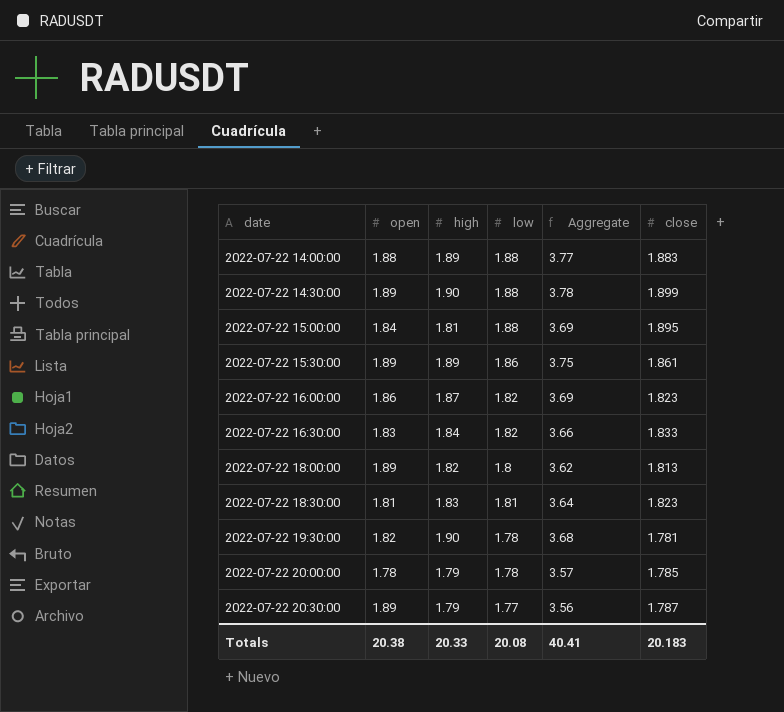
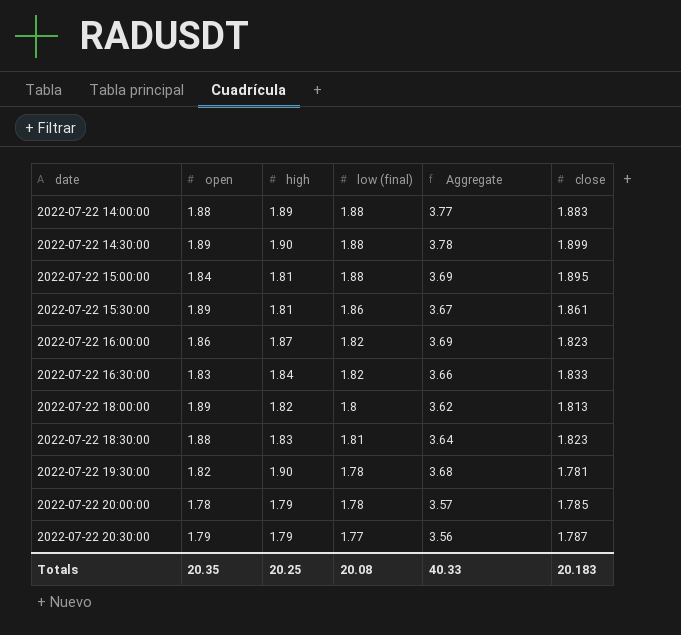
column name: low -> low (final)
2022-07-22 15:30:00 | high: 1.89 -> 1.81
2022-07-22 15:30:00 | Aggregate: 3.75 -> 3.67
2022-07-22 18:30:00 | open: 1.81 -> 1.88
2022-07-22 20:30:00 | open: 1.89 -> 1.79
Totals | open: 20.38 -> 20.35
Totals | high: 20.33 -> 20.25
Totals | Aggregate: 40.41 -> 40.33

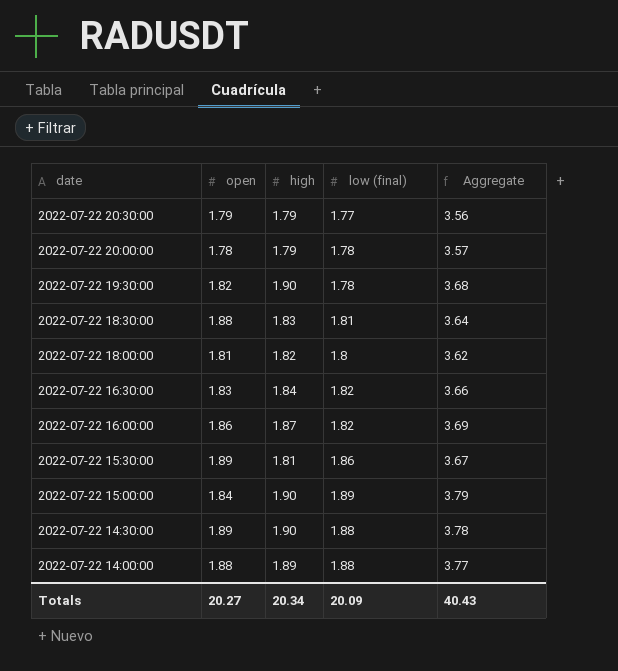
row order: date ascending -> date descending
column close | position: 6 -> none
2022-07-22 18:00:00 | open: 1.89 -> 1.81
2022-07-22 15:00:00 | high: 1.81 -> 1.90
2022-07-22 15:00:00 | low (final): 1.88 -> 1.89
2022-07-22 15:00:00 | Aggregate: 3.69 -> 3.79
Totals | open: 20.35 -> 20.27
Totals | high: 20.25 -> 20.34
Totals | low (final): 20.08 -> 20.09
Totals | Aggregate: 40.33 -> 40.43

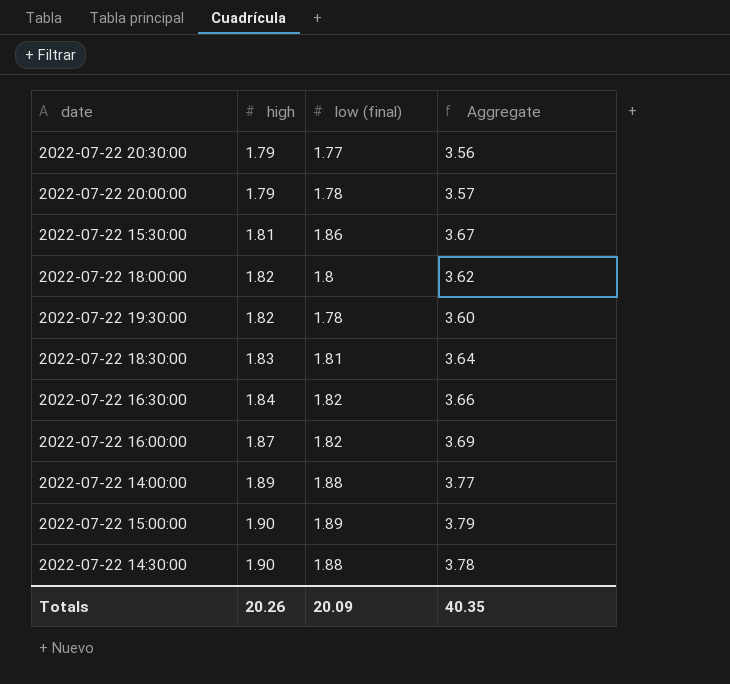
row order: date descending -> high ascending
column open | position: 2 -> none
2022-07-22 19:30:00 | high: 1.90 -> 1.82
2022-07-22 19:30:00 | Aggregate: 3.68 -> 3.60
Totals | high: 20.34 -> 20.26
Totals | Aggregate: 40.43 -> 40.35

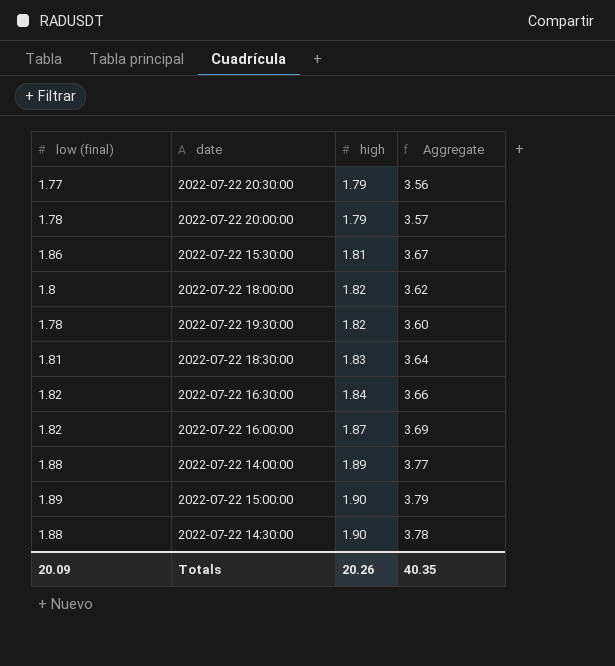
column low (final) | position: 3 -> 1

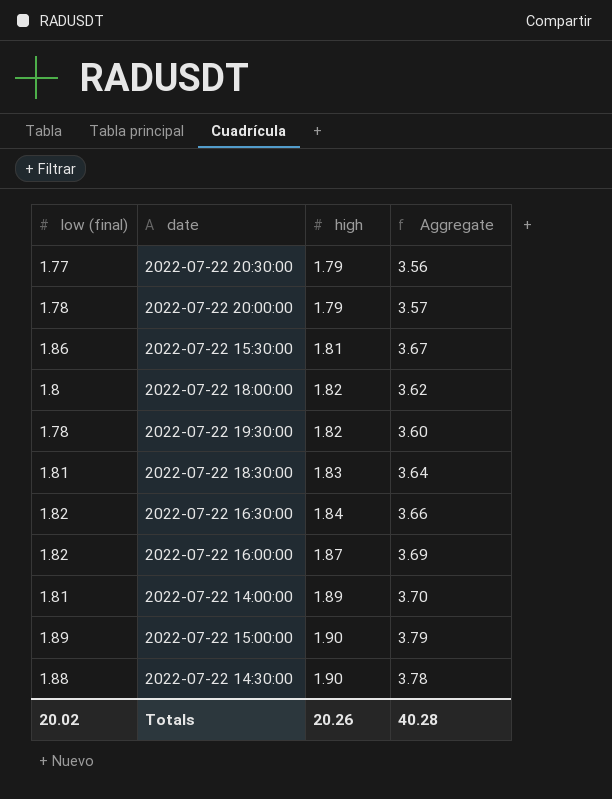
2022-07-22 14:00:00 | low (final): 1.88 -> 1.81
2022-07-22 14:00:00 | Aggregate: 3.77 -> 3.70
Totals | low (final): 20.09 -> 20.02
Totals | Aggregate: 40.35 -> 40.28

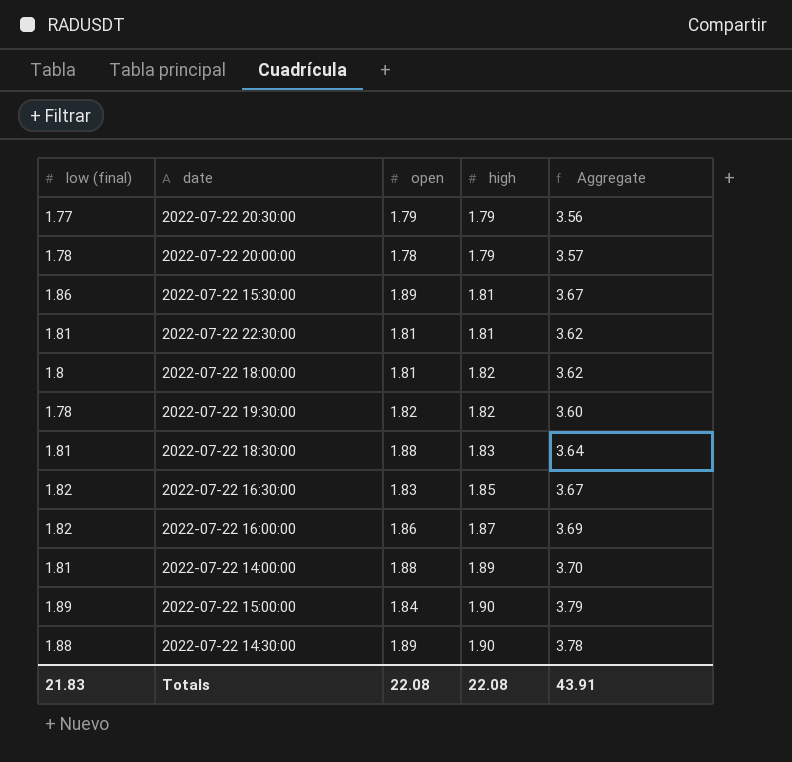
column open | position: none -> 3
row 2022-07-22 22:30:00: none -> 1.81 | 1.81 | 1.81 | 3.62
2022-07-22 16:30:00 | high: 1.84 -> 1.85
2022-07-22 16:30:00 | Aggregate: 3.66 -> 3.67
Totals | low (final): 20.02 -> 21.83
Totals | high: 20.26 -> 22.08
Totals | Aggregate: 40.28 -> 43.91

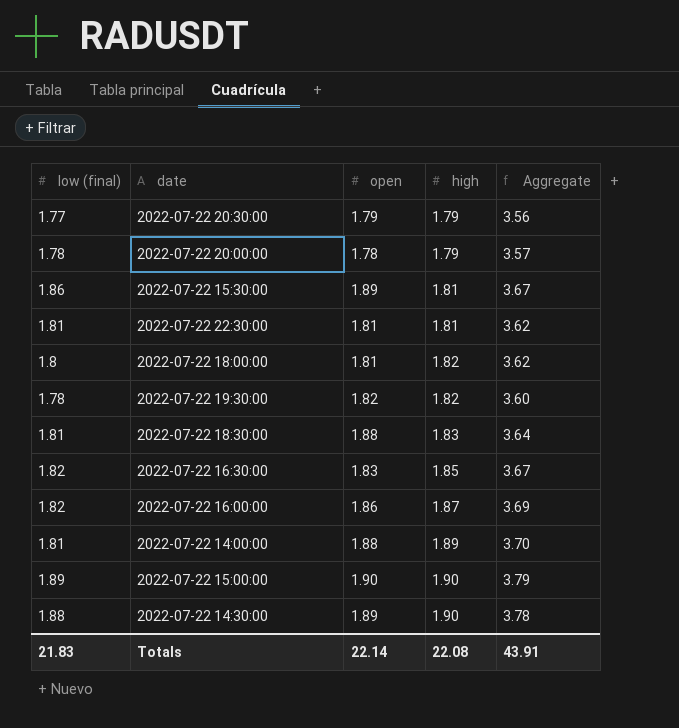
2022-07-22 15:00:00 | open: 1.84 -> 1.90
Totals | open: 22.08 -> 22.14

